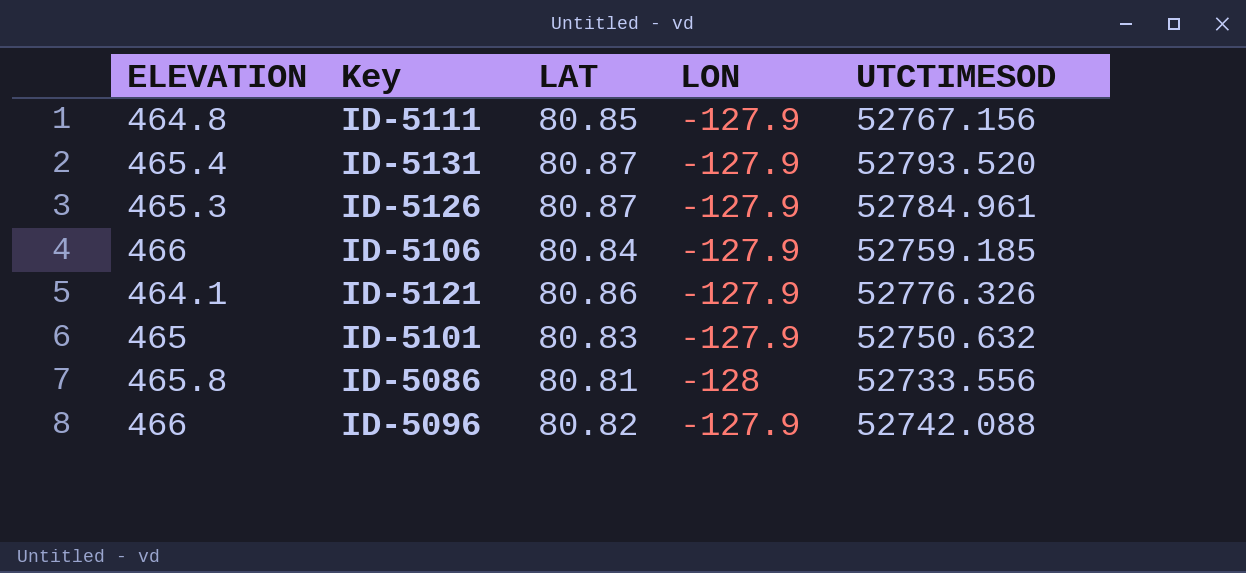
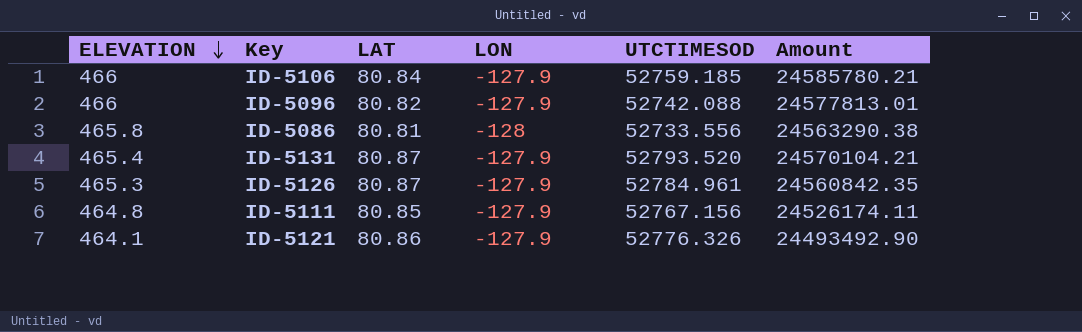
row order: none -> ELEVATION descending
column Amount | formula: none -> [ELEVATION] * [UTCTIMESOD]
row ID-5101: 465 | 80.83 | -127.9 | 52750.632 -> none

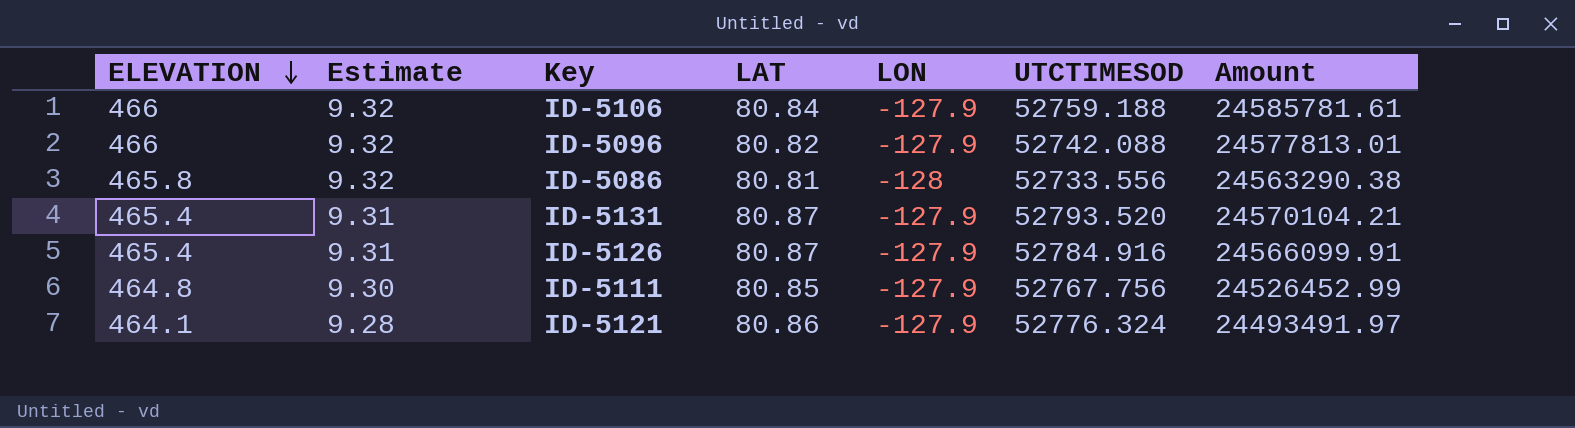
column Estimate | formula: none -> [ELEVATION] * 0.02
ID-5106 | UTCTIMESOD: 52759.185 -> 52759.188
ID-5106 | Amount: 24585780.21 -> 24585781.61
ID-5126 | ELEVATION: 465.3 -> 465.4
ID-5126 | UTCTIMESOD: 52784.961 -> 52784.916
ID-5126 | Amount: 24560842.35 -> 24566099.91
ID-5111 | UTCTIMESOD: 52767.156 -> 52767.756
ID-5111 | Amount: 24526174.11 -> 24526452.99
ID-5121 | UTCTIMESOD: 52776.326 -> 52776.324
ID-5121 | Amount: 24493492.90 -> 24493491.97

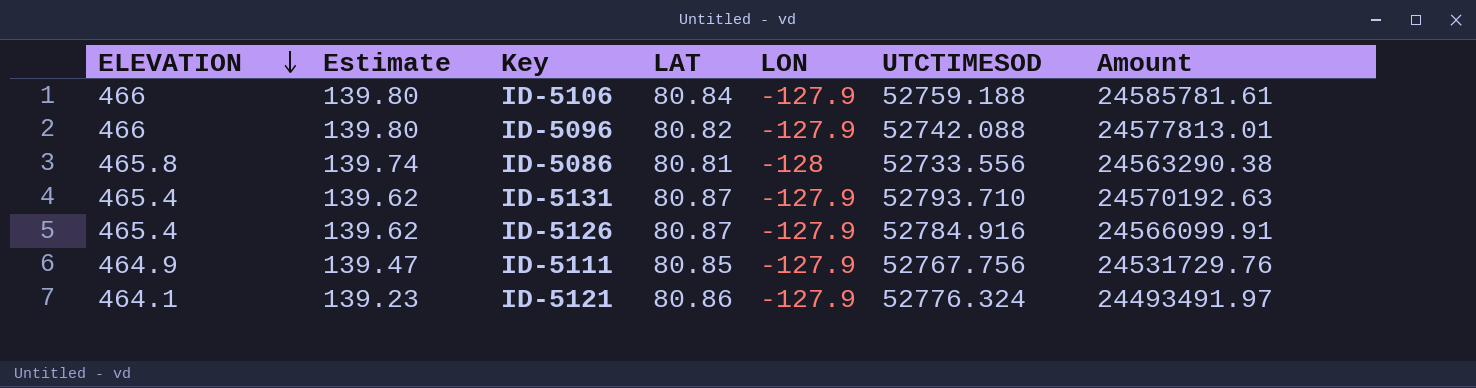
column Estimate | formula: [ELEVATION] * 0.02 -> [ELEVATION] * 0.3
ID-5131 | UTCTIMESOD: 52793.520 -> 52793.710
ID-5131 | Amount: 24570104.21 -> 24570192.63
ID-5111 | ELEVATION: 464.8 -> 464.9
ID-5111 | Amount: 24526452.99 -> 24531729.76

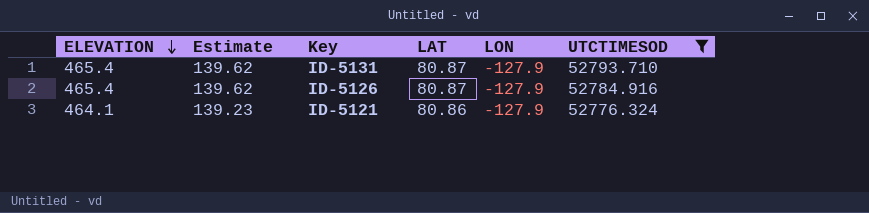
filter: none -> UTCTIMESOD >= 52776.324
column Amount | formula: [ELEVATION] * [UTCTIMESOD] -> none

